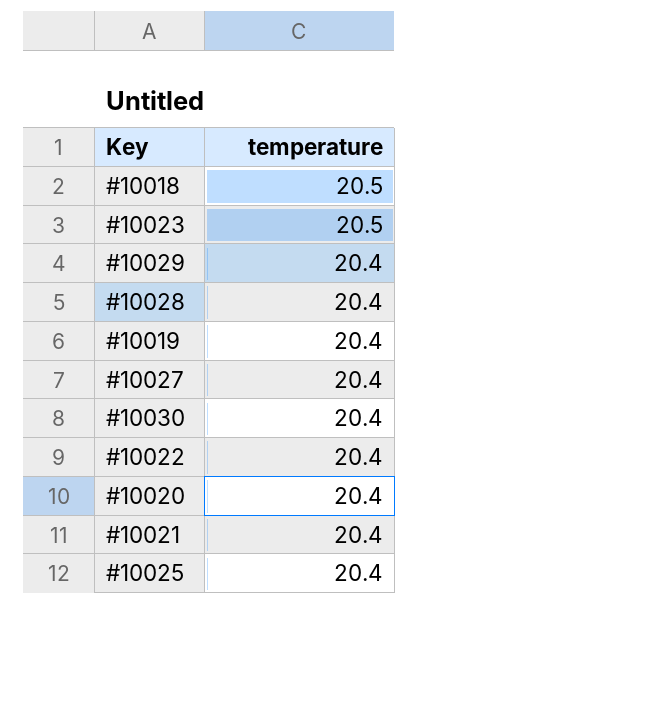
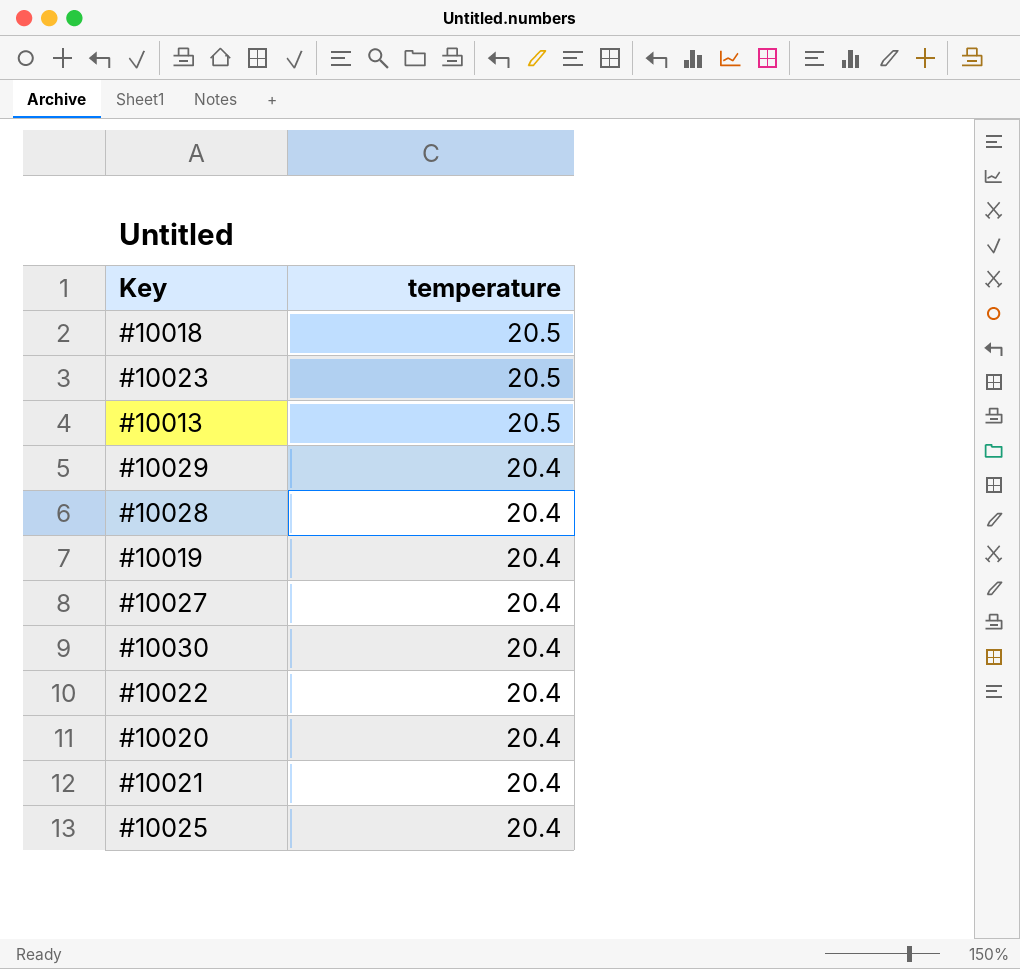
row #10013: none -> 20.5

